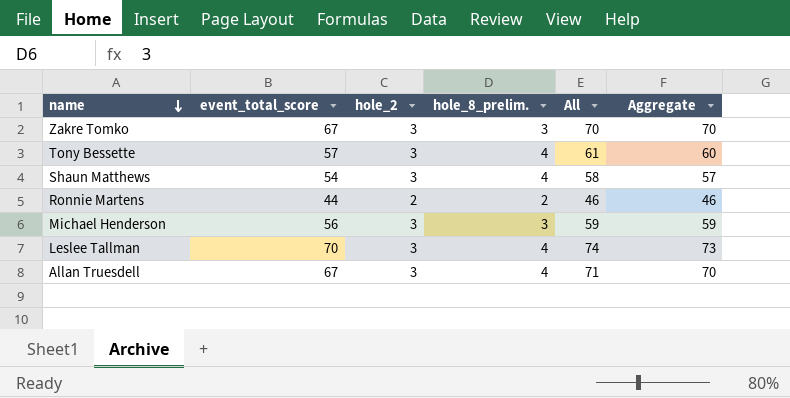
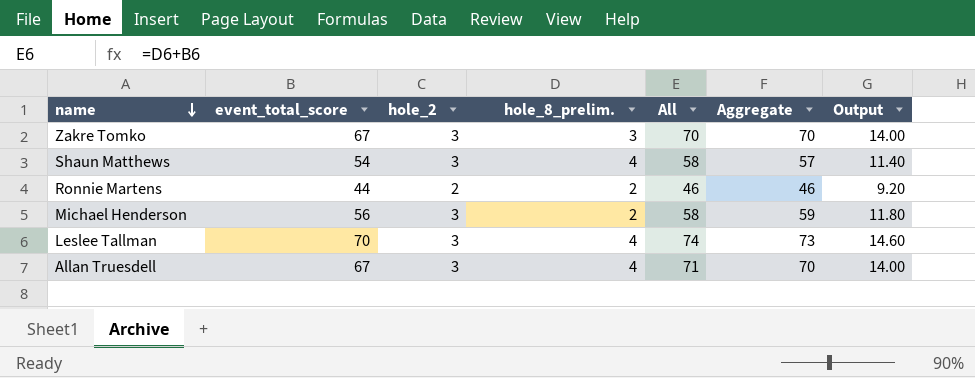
column Output | formula: none -> [Aggregate] * 0.2
row Tony Bessette: 57 | 3 | 4 | 61 | 60 -> none
Michael Henderson | hole_8_prelim.: 3 -> 2
Michael Henderson | All: 59 -> 58

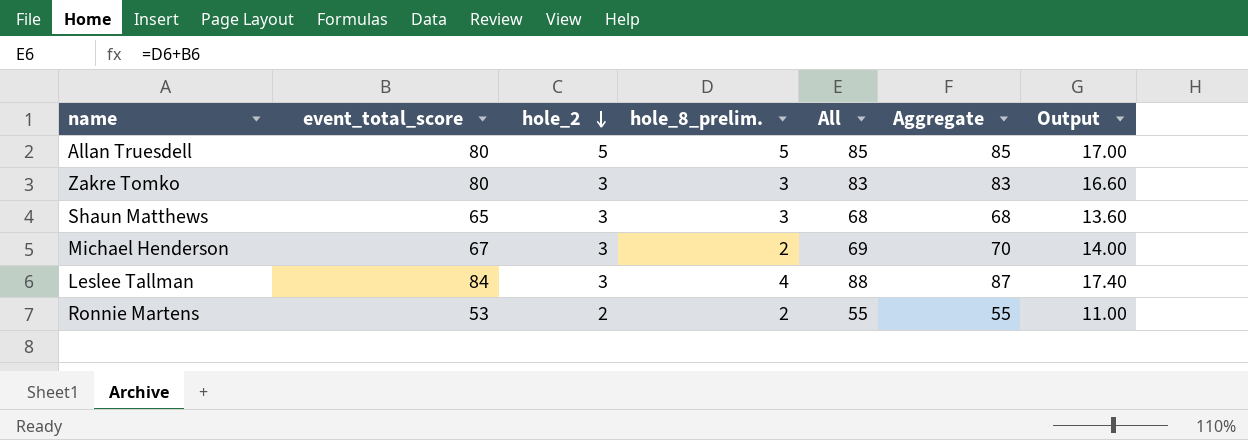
row order: name descending -> hole_2 descending
Allan Truesdell | event_total_score: 67 -> 80
Allan Truesdell | hole_2: 3 -> 5
Allan Truesdell | hole_8_prelim.: 4 -> 5
Allan Truesdell | All: 71 -> 85
Allan Truesdell | Aggregate: 70 -> 85
Allan Truesdell | Output: 14.00 -> 17.00
Zakre Tomko | event_total_score: 67 -> 80
Zakre Tomko | All: 70 -> 83
Zakre Tomko | Aggregate: 70 -> 83
Zakre Tomko | Output: 14.00 -> 16.60
Shaun Matthews | event_total_score: 54 -> 65
Shaun Matthews | hole_8_prelim.: 4 -> 3
Shaun Matthews | All: 58 -> 68
Shaun Matthews | Aggregate: 57 -> 68
Shaun Matthews | Output: 11.40 -> 13.60
Michael Henderson | event_total_score: 56 -> 67
Michael Henderson | All: 58 -> 69
Michael Henderson | Aggregate: 59 -> 70
Michael Henderson | Output: 11.80 -> 14.00
Leslee Tallman | event_total_score: 70 -> 84
Leslee Tallman | All: 74 -> 88
Leslee Tallman | Aggregate: 73 -> 87
Leslee Tallman | Output: 14.60 -> 17.40
Ronnie Martens | event_total_score: 44 -> 53
Ronnie Martens | All: 46 -> 55
Ronnie Martens | Aggregate: 46 -> 55
Ronnie Martens | Output: 9.20 -> 11.00

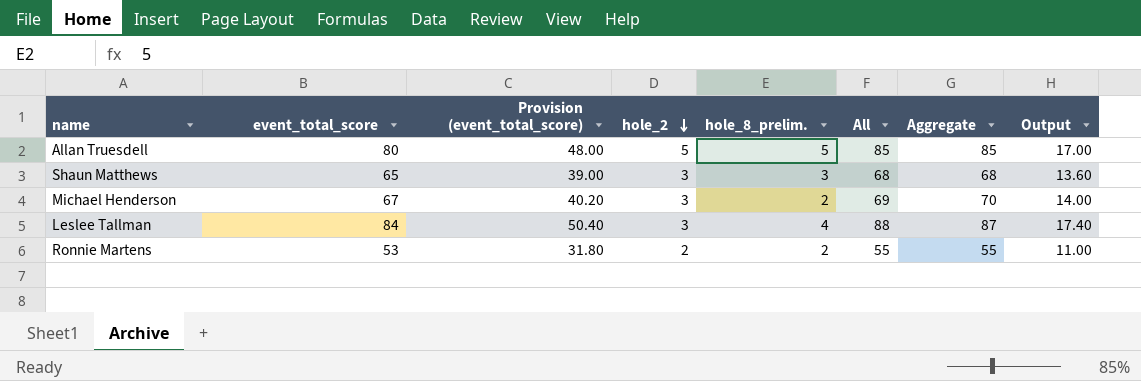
column Provision (event_total_score) | formula: none -> [event_total_score] * 0.6
row Zakre Tomko: 80 | 3 | 3 | 83 | 83 | 16.60 -> none

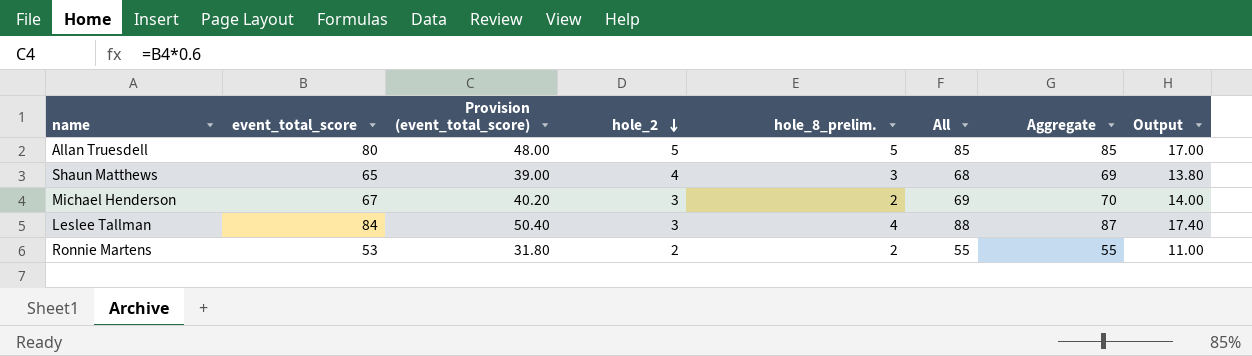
Shaun Matthews | hole_2: 3 -> 4
Shaun Matthews | Aggregate: 68 -> 69
Shaun Matthews | Output: 13.60 -> 13.80

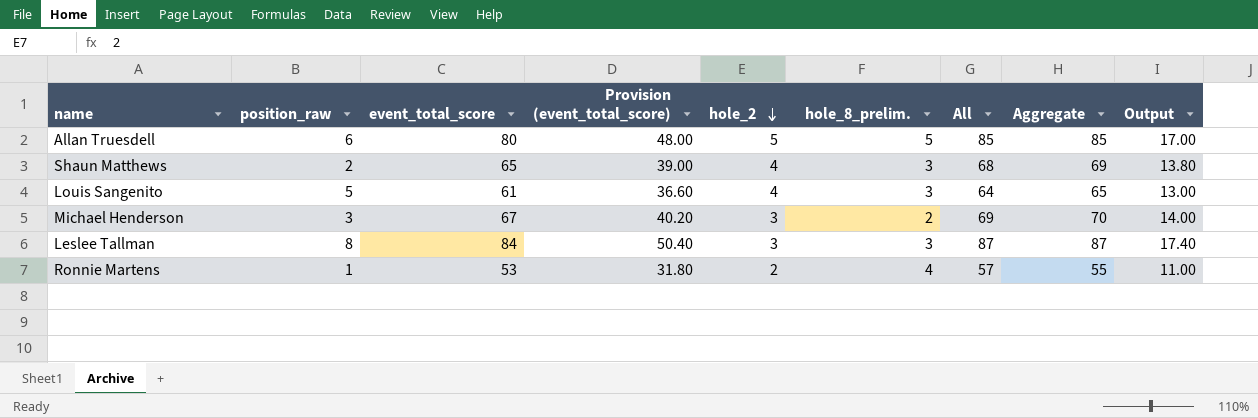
column position_raw | position: none -> 2
row Louis Sangenito: none -> 5 | 61 | 36.60 | 4 | 3 | 64 | 65 | 13.00
Leslee Tallman | hole_8_prelim.: 4 -> 3
Leslee Tallman | All: 88 -> 87
Ronnie Martens | hole_8_prelim.: 2 -> 4
Ronnie Martens | All: 55 -> 57

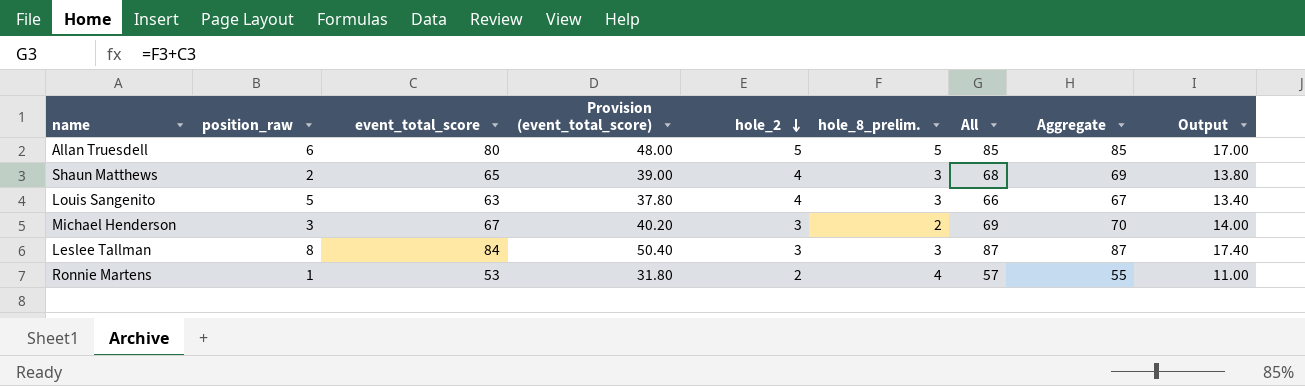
Louis Sangenito | event_total_score: 61 -> 63
Louis Sangenito | Provision (event_total_score): 36.60 -> 37.80
Louis Sangenito | All: 64 -> 66
Louis Sangenito | Aggregate: 65 -> 67
Louis Sangenito | Output: 13.00 -> 13.40

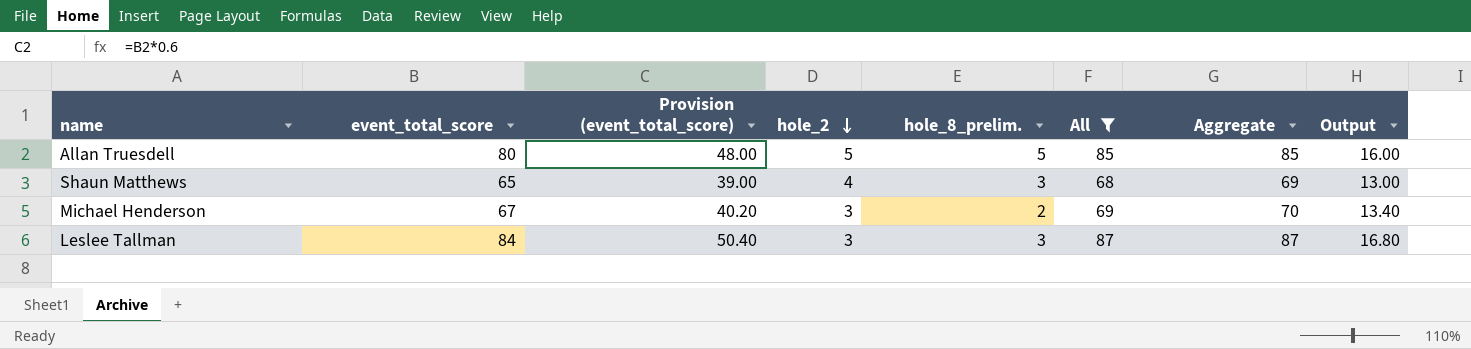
filter: none -> All >= 68
column position_raw | position: 2 -> none
column Output | formula: [Aggregate] * 0.2 -> [event_total_score] * 0.2

